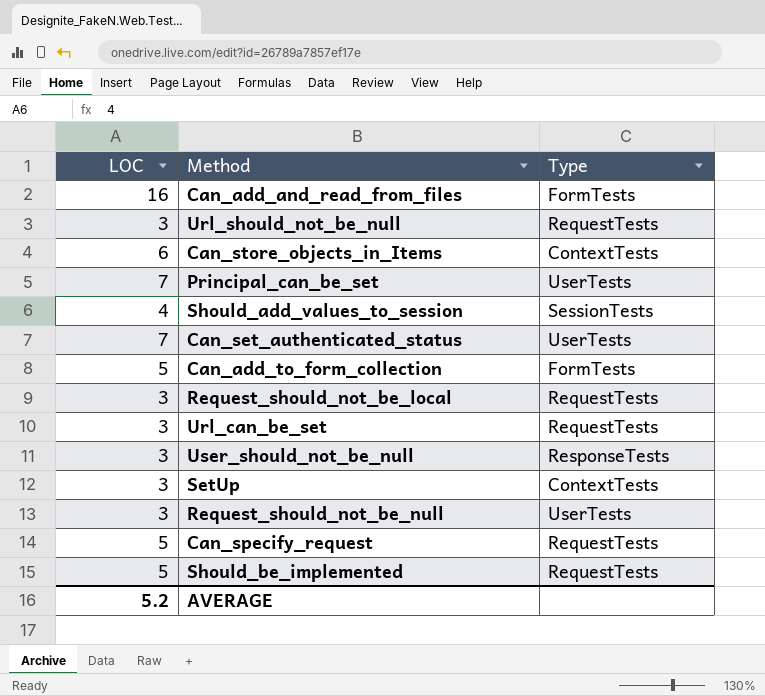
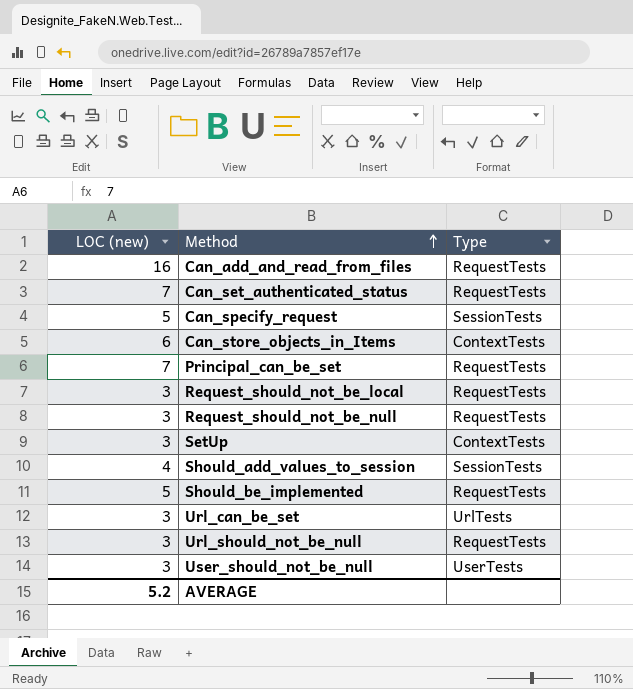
row order: none -> Method ascending
column name: LOC -> LOC (new)
row Can_add_to_form_collection: 5 | FormTests -> none
Can_add_and_read_from_files | Type: FormTests -> RequestTests
Can_set_authenticated_status | Type: UserTests -> RequestTests
Can_specify_request | Type: RequestTests -> SessionTests
Principal_can_be_set | Type: UserTests -> RequestTests
Request_should_not_be_null | Type: UserTests -> RequestTests
Url_can_be_set | Type: RequestTests -> UrlTests
User_should_not_be_null | Type: ResponseTests -> UserTests

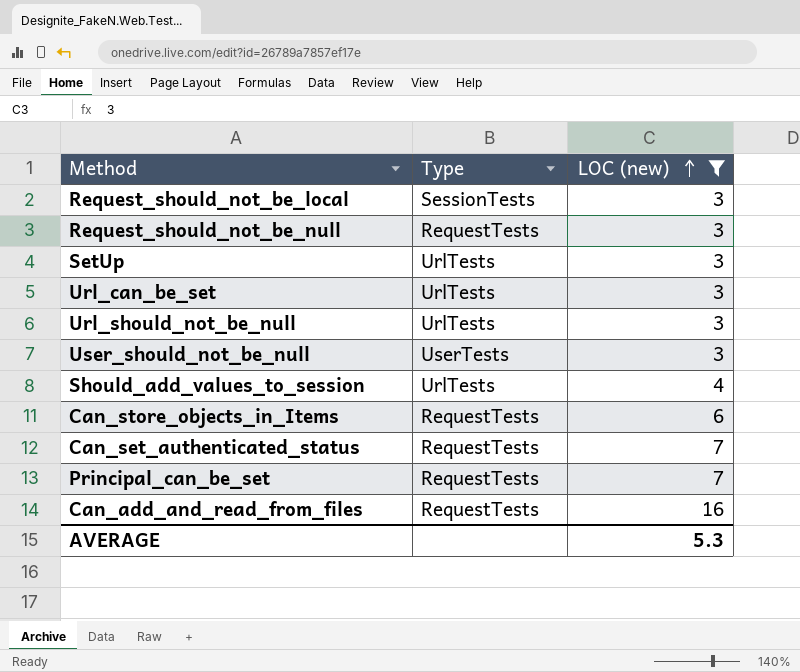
filter: none -> LOC (new) != 5
row order: Method ascending -> LOC (new) ascending
column LOC (new) | position: 1 -> 3
Request_should_not_be_local | Type: RequestTests -> SessionTests
SetUp | Type: ContextTests -> UrlTests
Url_should_not_be_null | Type: RequestTests -> UrlTests
Should_add_values_to_session | Type: SessionTests -> UrlTests
Can_store_objects_in_Items | Type: ContextTests -> RequestTests
AVERAGE | LOC (new): 5.2 -> 5.3

